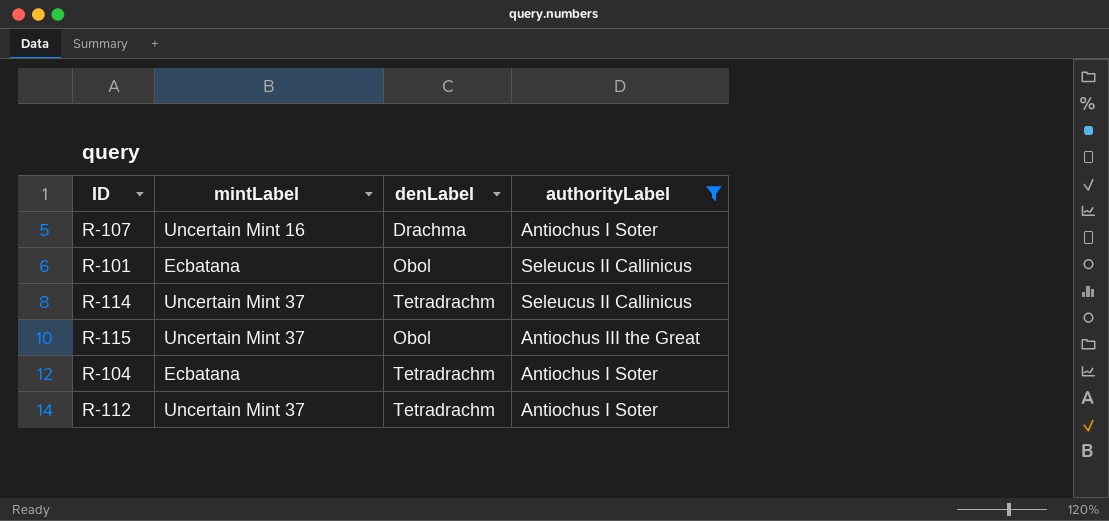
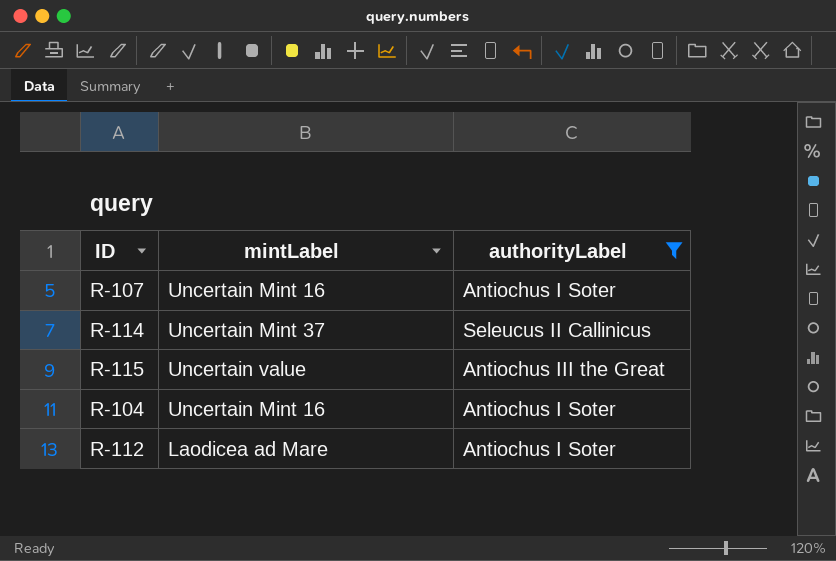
column denLabel | position: 3 -> none
row R-101: Ecbatana | Obol | Seleucus II Callinicus -> none
R-115 | mintLabel: Uncertain Mint 37 -> Uncertain value
R-104 | mintLabel: Ecbatana -> Uncertain Mint 16
R-112 | mintLabel: Uncertain Mint 37 -> Laodicea ad Mare

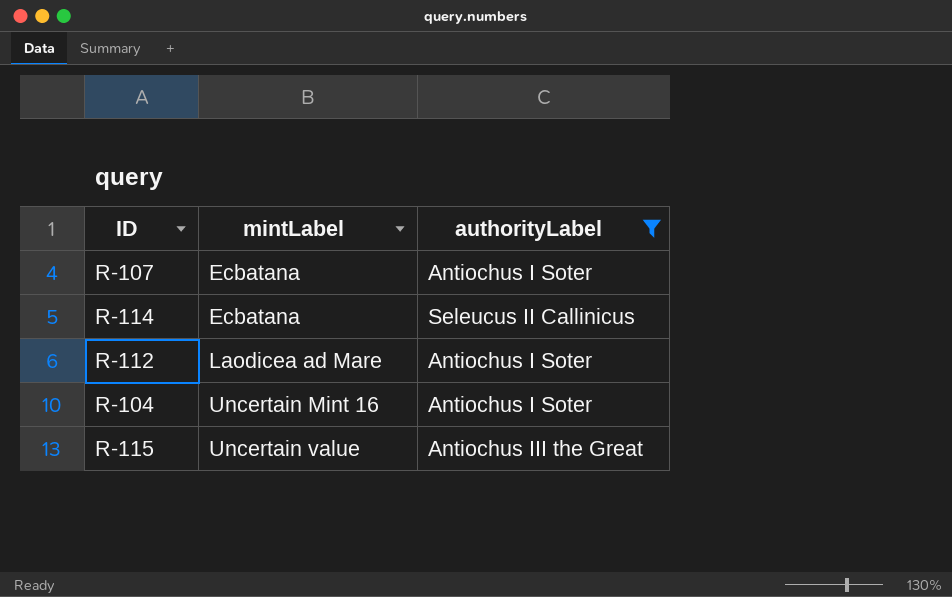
row order: none -> mintLabel ascending
R-107 | mintLabel: Uncertain Mint 16 -> Ecbatana
R-114 | mintLabel: Uncertain Mint 37 -> Ecbatana

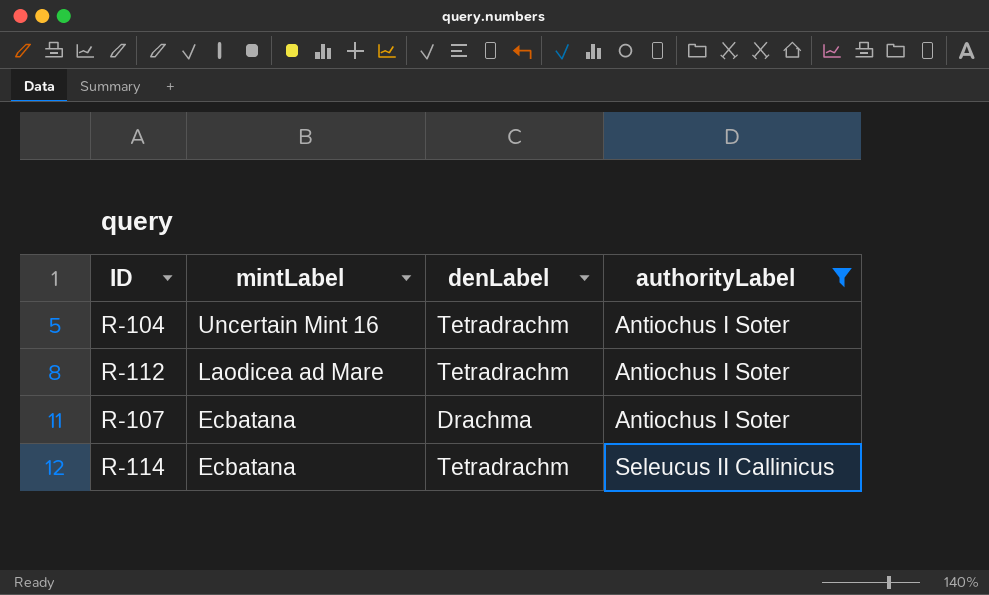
row order: mintLabel ascending -> mintLabel descending
column denLabel | position: none -> 3
row R-115: Uncertain value | Antiochus III the Great -> none

